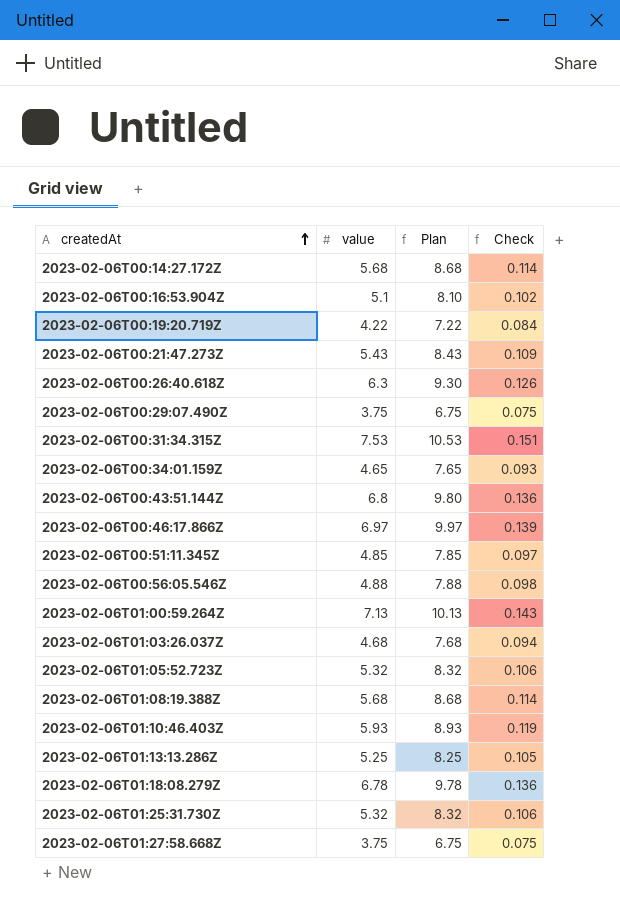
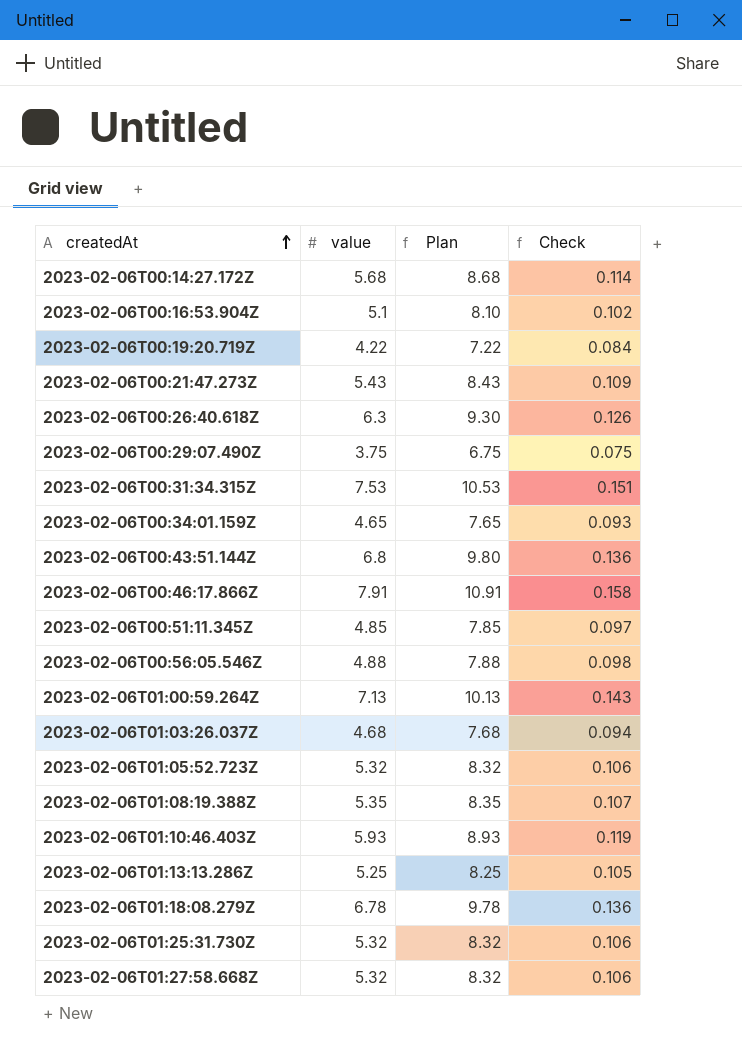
2023-02-06T00:46:17.866Z | value: 6.97 -> 7.91
2023-02-06T00:46:17.866Z | Plan: 9.97 -> 10.91
2023-02-06T00:46:17.866Z | Check: 0.139 -> 0.158
2023-02-06T01:08:19.388Z | value: 5.68 -> 5.35
2023-02-06T01:08:19.388Z | Plan: 8.68 -> 8.35
2023-02-06T01:08:19.388Z | Check: 0.114 -> 0.107
2023-02-06T01:27:58.668Z | value: 3.75 -> 5.32
2023-02-06T01:27:58.668Z | Plan: 6.75 -> 8.32
2023-02-06T01:27:58.668Z | Check: 0.075 -> 0.106

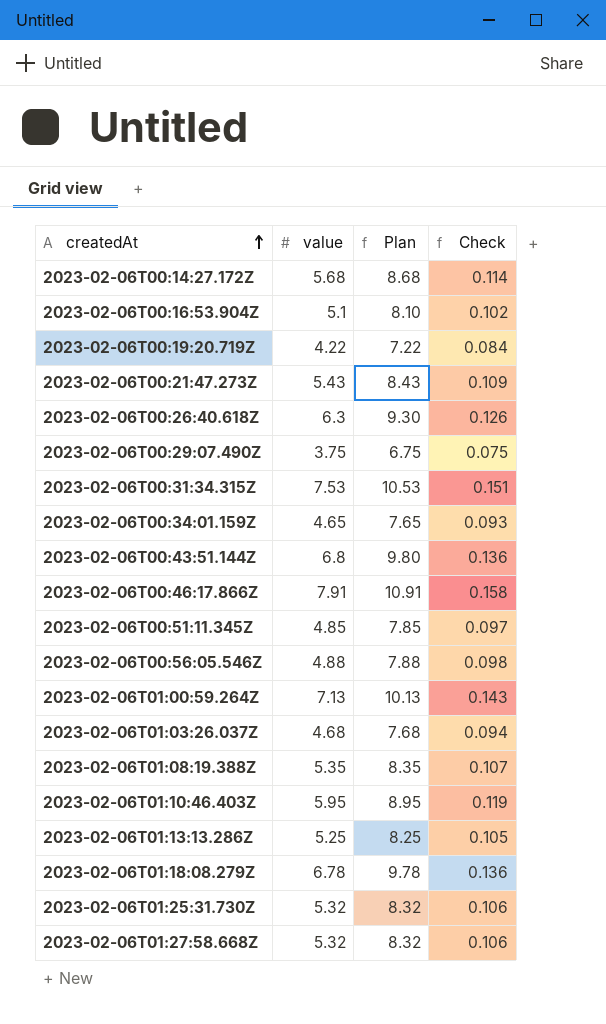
row 2023-02-06T01:05:52.723Z: 5.32 | 8.32 | 0.106 -> none
2023-02-06T01:10:46.403Z | value: 5.93 -> 5.95
2023-02-06T01:10:46.403Z | Plan: 8.93 -> 8.95

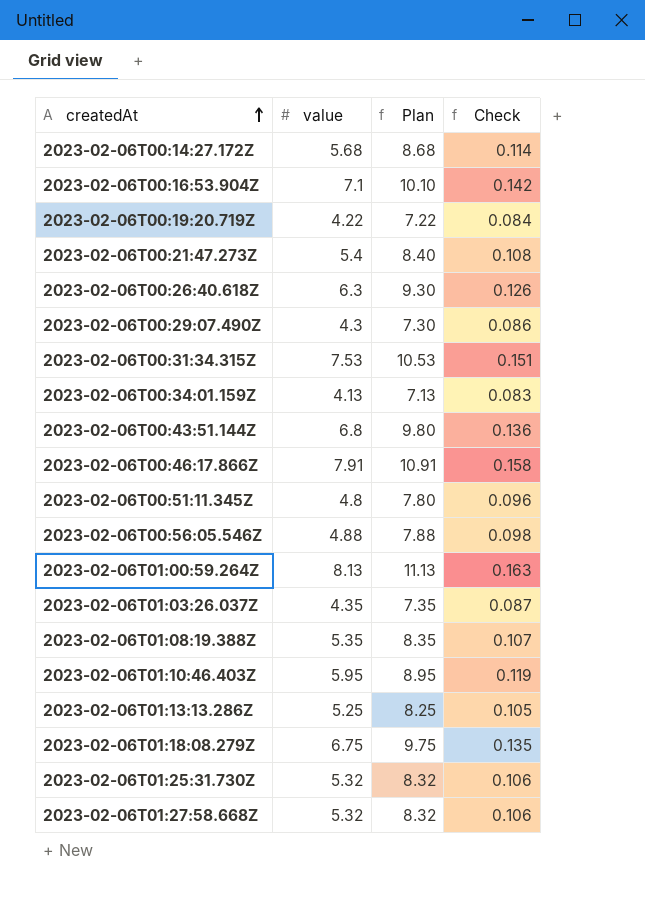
2023-02-06T00:16:53.904Z | value: 5.1 -> 7.1
2023-02-06T00:16:53.904Z | Plan: 8.10 -> 10.10
2023-02-06T00:16:53.904Z | Check: 0.102 -> 0.142
2023-02-06T00:21:47.273Z | value: 5.43 -> 5.4
2023-02-06T00:21:47.273Z | Plan: 8.43 -> 8.40
2023-02-06T00:21:47.273Z | Check: 0.109 -> 0.108
2023-02-06T00:29:07.490Z | value: 3.75 -> 4.3
2023-02-06T00:29:07.490Z | Plan: 6.75 -> 7.30
2023-02-06T00:29:07.490Z | Check: 0.075 -> 0.086
2023-02-06T00:34:01.159Z | value: 4.65 -> 4.13
2023-02-06T00:34:01.159Z | Plan: 7.65 -> 7.13
2023-02-06T00:34:01.159Z | Check: 0.093 -> 0.083
2023-02-06T00:51:11.345Z | value: 4.85 -> 4.8
2023-02-06T00:51:11.345Z | Plan: 7.85 -> 7.80
2023-02-06T00:51:11.345Z | Check: 0.097 -> 0.096
2023-02-06T01:00:59.264Z | value: 7.13 -> 8.13
2023-02-06T01:00:59.264Z | Plan: 10.13 -> 11.13
2023-02-06T01:00:59.264Z | Check: 0.143 -> 0.163
2023-02-06T01:03:26.037Z | value: 4.68 -> 4.35
2023-02-06T01:03:26.037Z | Plan: 7.68 -> 7.35
2023-02-06T01:03:26.037Z | Check: 0.094 -> 0.087
2023-02-06T01:18:08.279Z | value: 6.78 -> 6.75
2023-02-06T01:18:08.279Z | Plan: 9.78 -> 9.75
2023-02-06T01:18:08.279Z | Check: 0.136 -> 0.135

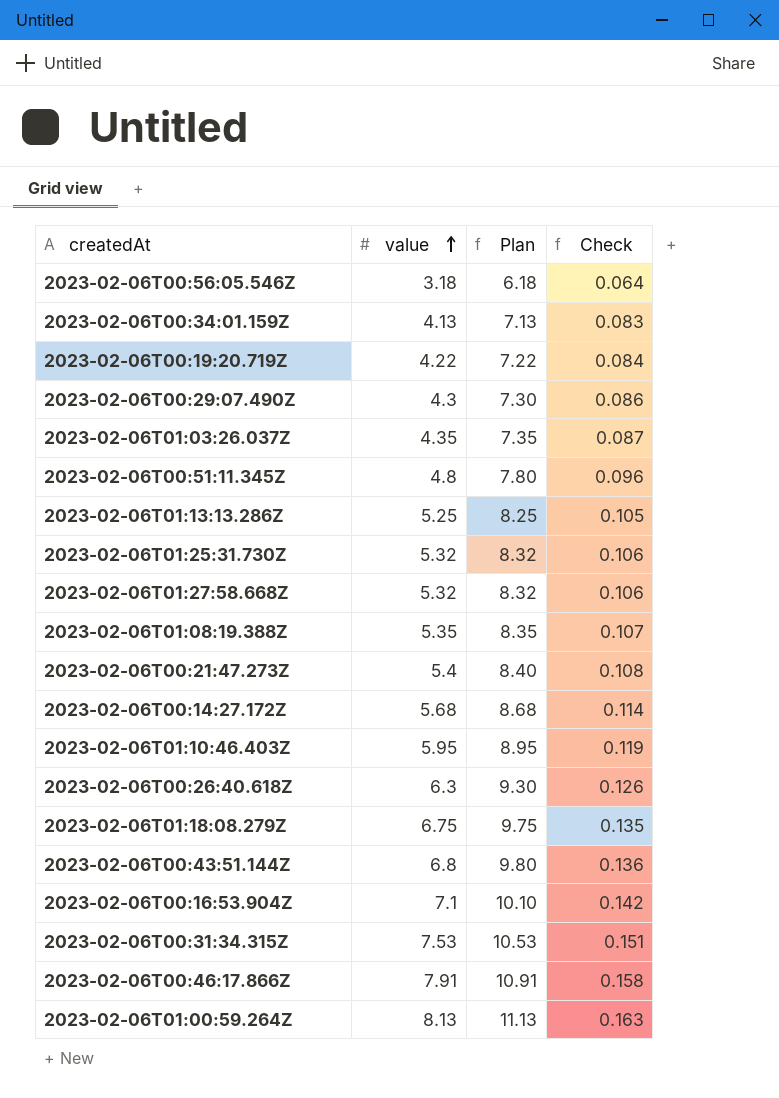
row order: createdAt ascending -> value ascending
2023-02-06T00:56:05.546Z | value: 4.88 -> 3.18
2023-02-06T00:56:05.546Z | Plan: 7.88 -> 6.18
2023-02-06T00:56:05.546Z | Check: 0.098 -> 0.064

